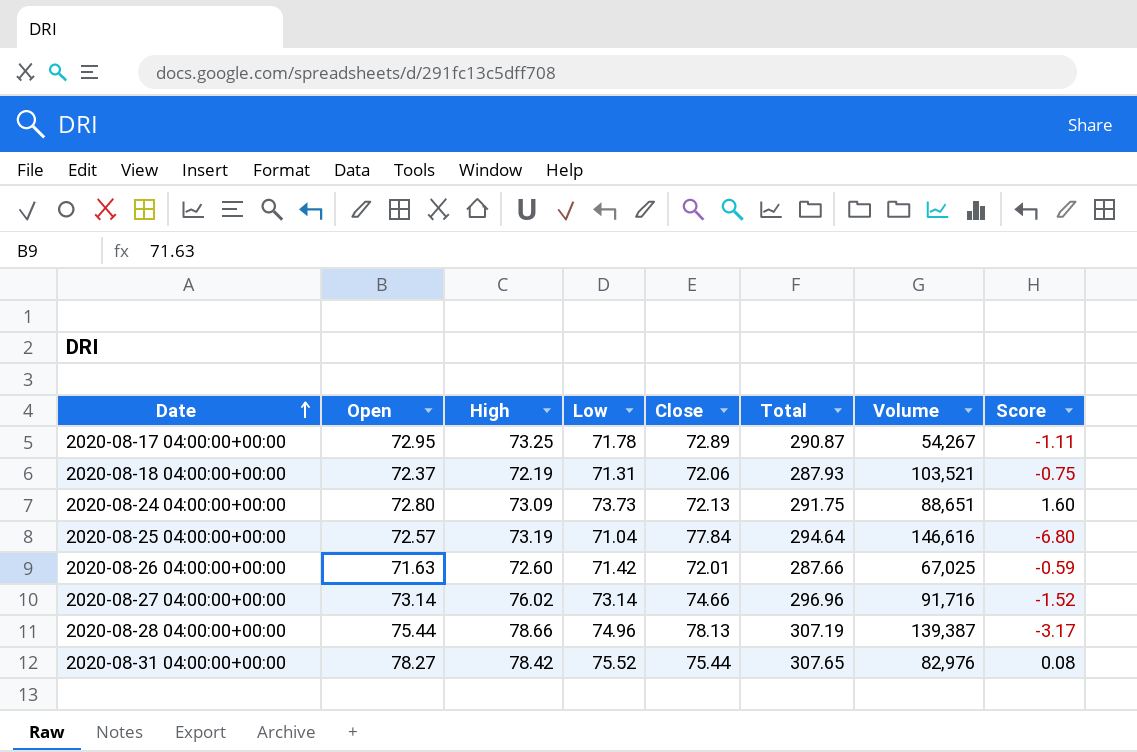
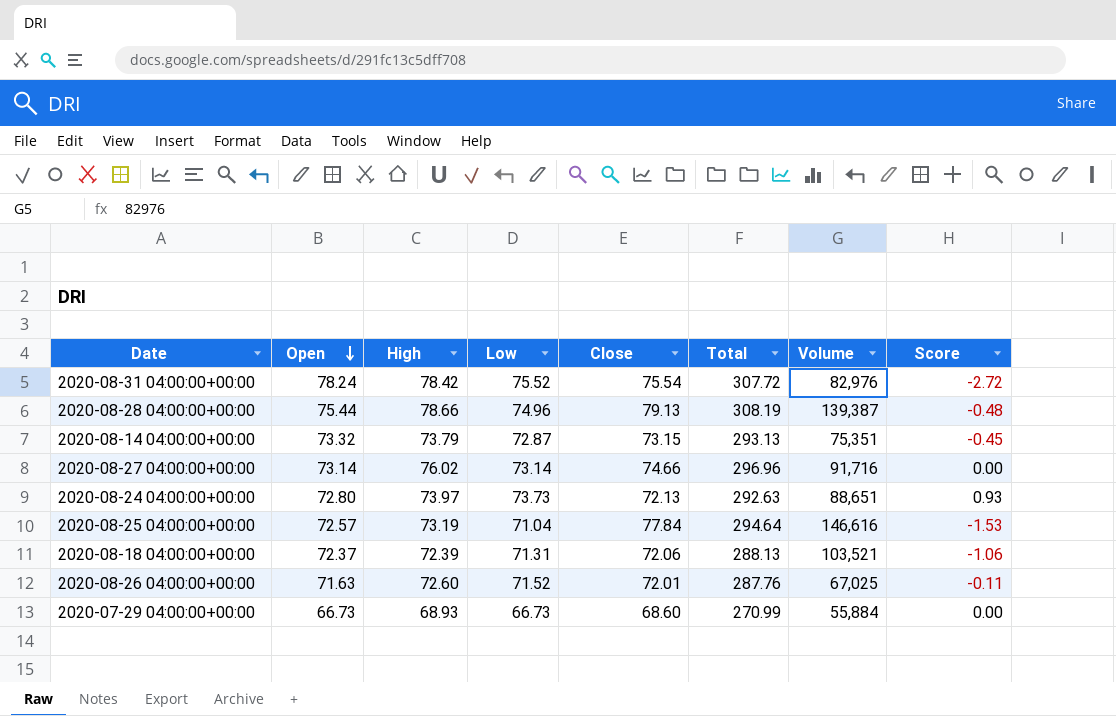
row order: Date ascending -> Open descending
column Score | formula: [Low] - [Close] -> [Low] - [Open]
row 2020-08-17 04:00:00+00:00: 72.95 | 73.25 | 71.78 | 72.89 | 290.87 | 54,267 | -1.11 -> none
2020-08-31 04:00:00+00:00 | Open: 78.27 -> 78.24
2020-08-31 04:00:00+00:00 | Close: 75.44 -> 75.54
2020-08-31 04:00:00+00:00 | Total: 307.65 -> 307.72
2020-08-28 04:00:00+00:00 | Close: 78.13 -> 79.13
2020-08-28 04:00:00+00:00 | Total: 307.19 -> 308.19
row 2020-08-14 04:00:00+00:00: none -> 73.32 | 73.79 | 72.87 | 73.15 | 293.13 | 75,351 | -0.45
2020-08-24 04:00:00+00:00 | High: 73.09 -> 73.97
2020-08-24 04:00:00+00:00 | Total: 291.75 -> 292.63
2020-08-18 04:00:00+00:00 | High: 72.19 -> 72.39
2020-08-18 04:00:00+00:00 | Total: 287.93 -> 288.13
2020-08-26 04:00:00+00:00 | Low: 71.42 -> 71.52
2020-08-26 04:00:00+00:00 | Total: 287.66 -> 287.76
row 2020-07-29 04:00:00+00:00: none -> 66.73 | 68.93 | 66.73 | 68.60 | 270.99 | 55,884 | 0.00

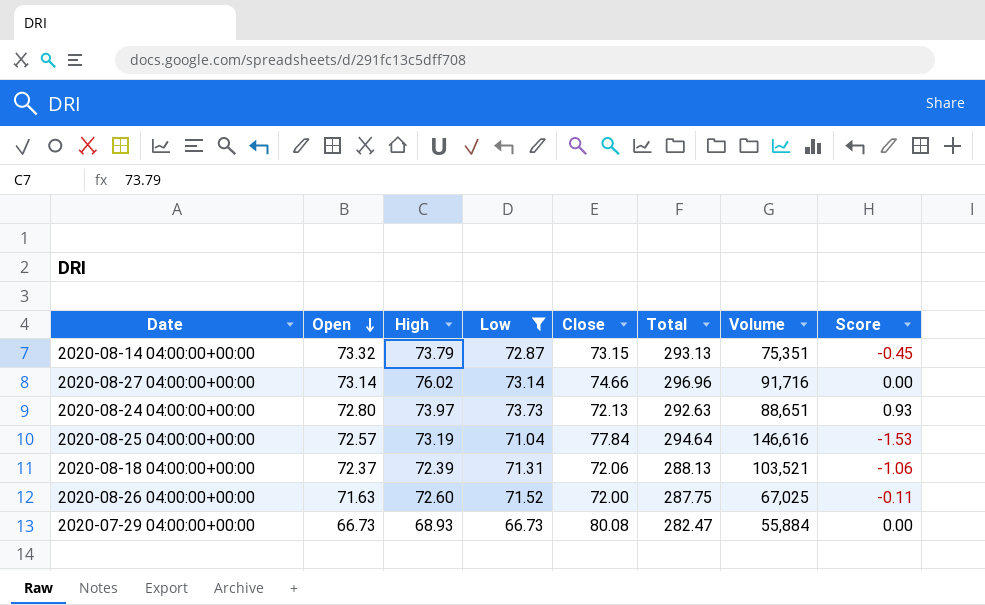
filter: none -> Low <= 73.73
2020-08-26 04:00:00+00:00 | Close: 72.01 -> 72.00
2020-08-26 04:00:00+00:00 | Total: 287.76 -> 287.75
2020-07-29 04:00:00+00:00 | Close: 68.60 -> 80.08
2020-07-29 04:00:00+00:00 | Total: 270.99 -> 282.47

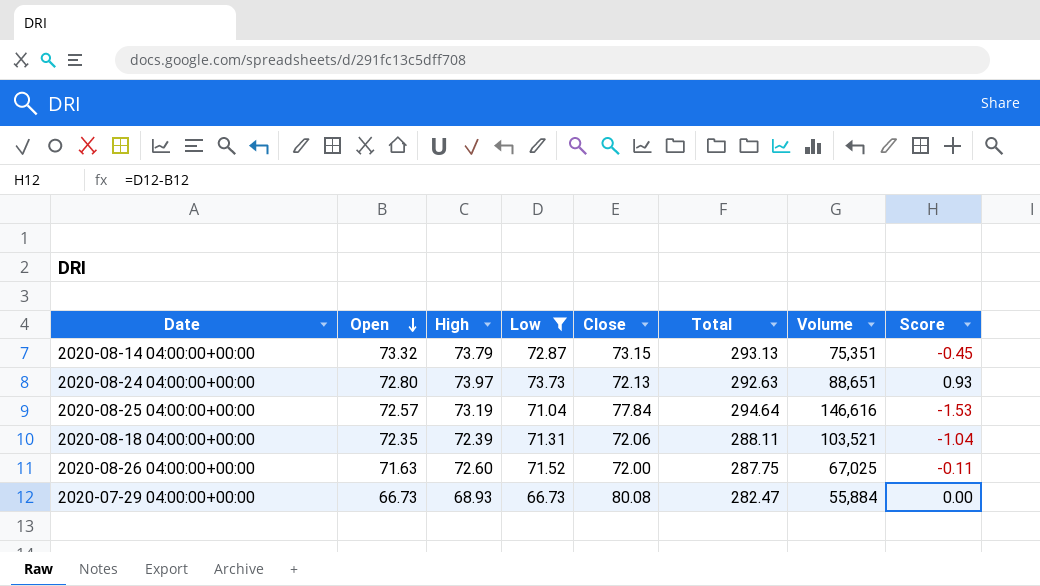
row 2020-08-27 04:00:00+00:00: 73.14 | 76.02 | 73.14 | 74.66 | 296.96 | 91,716 | 0.00 -> none
2020-08-18 04:00:00+00:00 | Open: 72.37 -> 72.35
2020-08-18 04:00:00+00:00 | Total: 288.13 -> 288.11
2020-08-18 04:00:00+00:00 | Score: -1.06 -> -1.04

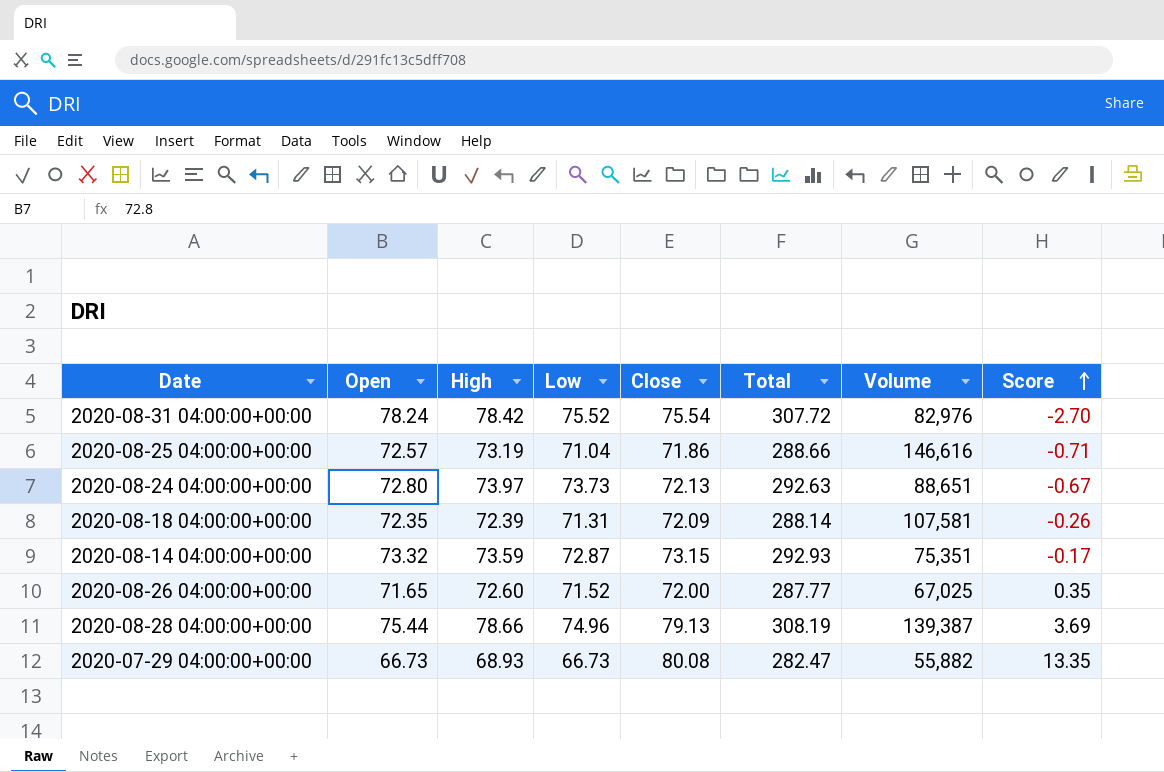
filter: Low <= 73.73 -> none
row order: Open descending -> Score ascending
column Score | formula: [Low] - [Open] -> [Close] - [Open]
2020-08-25 04:00:00+00:00 | Close: 77.84 -> 71.86
2020-08-25 04:00:00+00:00 | Total: 294.64 -> 288.66
2020-08-18 04:00:00+00:00 | Close: 72.06 -> 72.09
2020-08-18 04:00:00+00:00 | Total: 288.11 -> 288.14
2020-08-18 04:00:00+00:00 | Volume: 103,521 -> 107,581
2020-08-14 04:00:00+00:00 | High: 73.79 -> 73.59
2020-08-14 04:00:00+00:00 | Total: 293.13 -> 292.93
2020-08-26 04:00:00+00:00 | Open: 71.63 -> 71.65
2020-08-26 04:00:00+00:00 | Total: 287.75 -> 287.77
2020-07-29 04:00:00+00:00 | Volume: 55,884 -> 55,882

